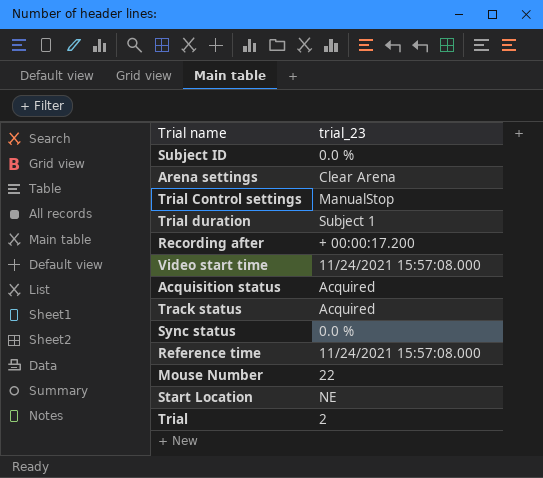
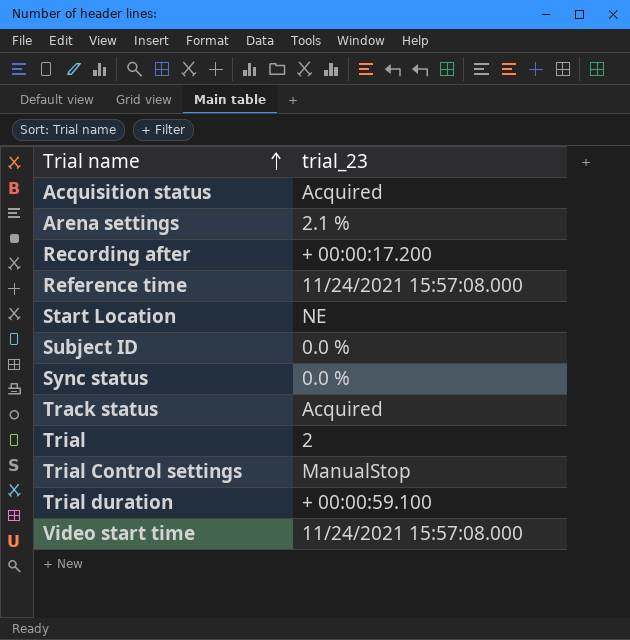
row order: none -> Trial name ascending
row Mouse Number: 22 -> none
Arena settings | trial_23: Clear Arena -> 2.1 %
Trial duration | trial_23: Subject 1 -> + 00:00:59.100

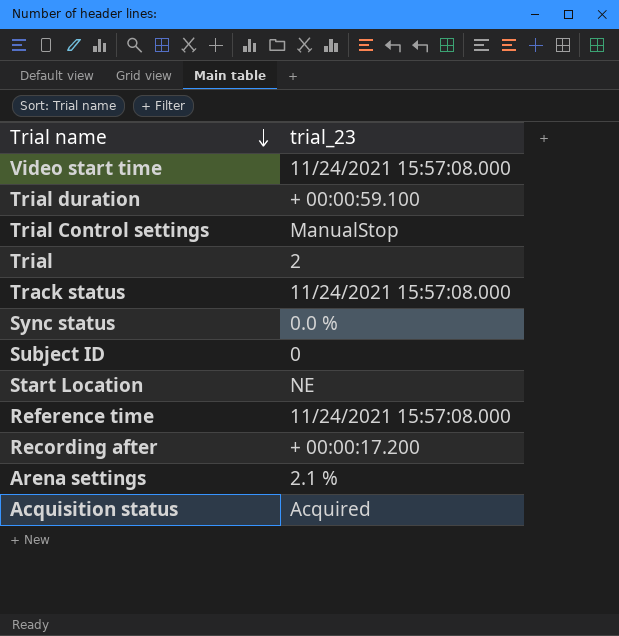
row order: Trial name ascending -> Trial name descending
Track status | trial_23: Acquired -> 11/24/2021 15:57:08.000
Subject ID | trial_23: 0.0 % -> 0

